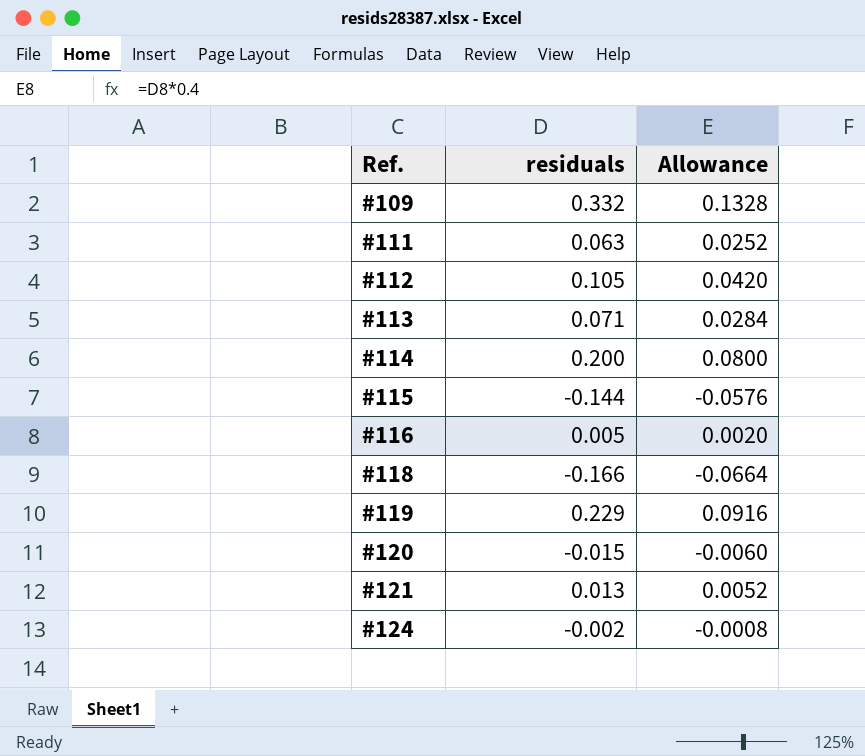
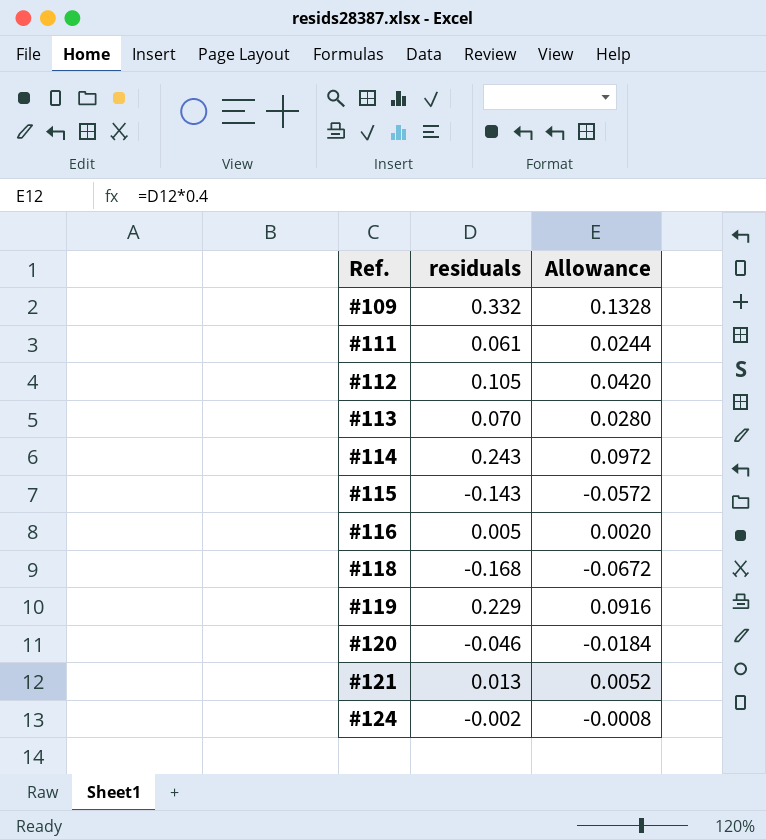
#111 | residuals: 0.063 -> 0.061
#111 | Allowance: 0.0252 -> 0.0244
#113 | residuals: 0.071 -> 0.070
#113 | Allowance: 0.0284 -> 0.0280
#114 | residuals: 0.200 -> 0.243
#114 | Allowance: 0.0800 -> 0.0972
#115 | residuals: -0.144 -> -0.143
#115 | Allowance: -0.0576 -> -0.0572
#118 | residuals: -0.166 -> -0.168
#118 | Allowance: -0.0664 -> -0.0672
#120 | residuals: -0.015 -> -0.046
#120 | Allowance: -0.0060 -> -0.0184

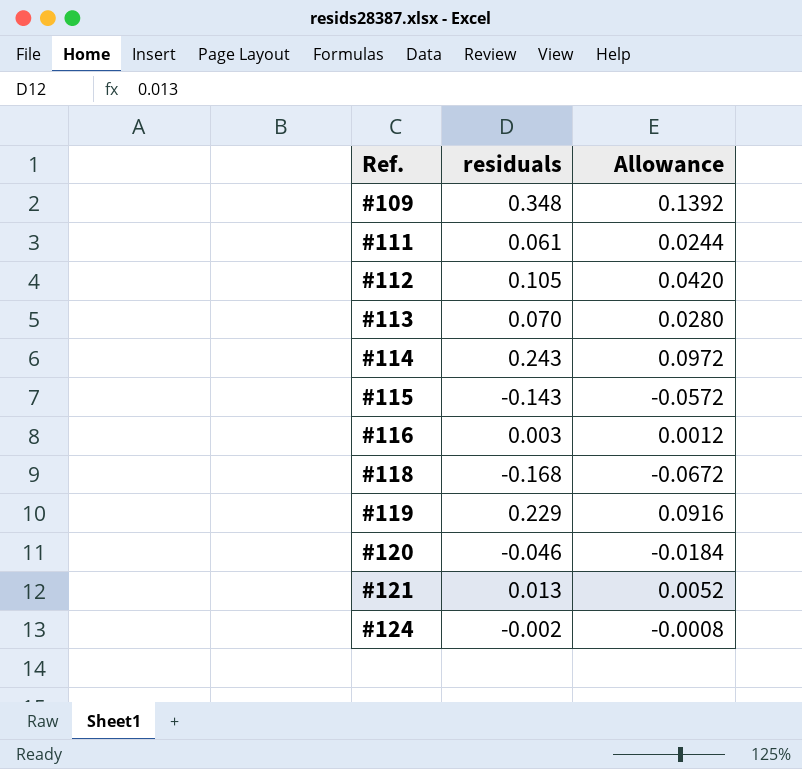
#109 | residuals: 0.332 -> 0.348
#109 | Allowance: 0.1328 -> 0.1392
#116 | residuals: 0.005 -> 0.003
#116 | Allowance: 0.0020 -> 0.0012

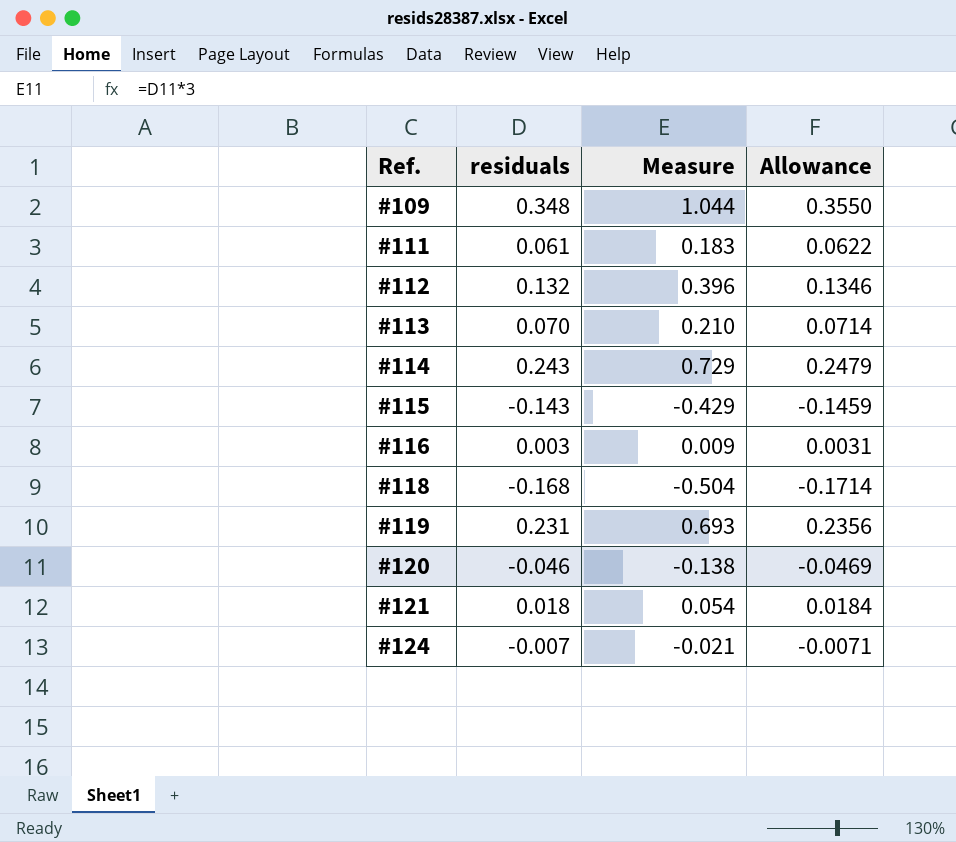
column Measure | formula: none -> [residuals] * 3
column Allowance | formula: [residuals] * 0.4 -> [residuals] * 1.02
#112 | residuals: 0.105 -> 0.132
#119 | residuals: 0.229 -> 0.231
#121 | residuals: 0.013 -> 0.018
#124 | residuals: -0.002 -> -0.007

